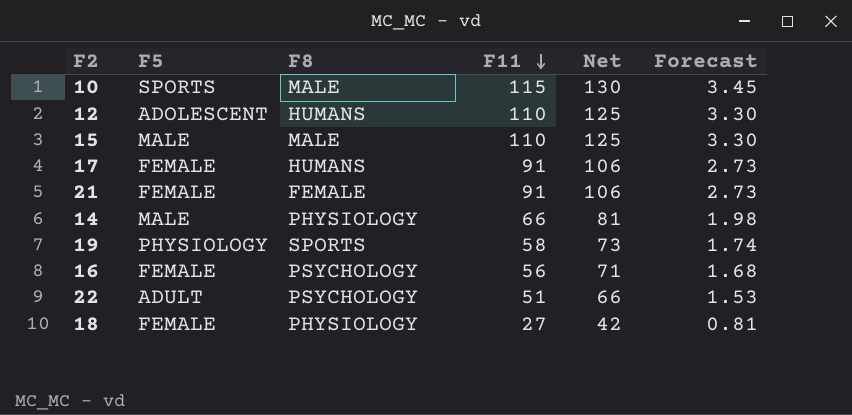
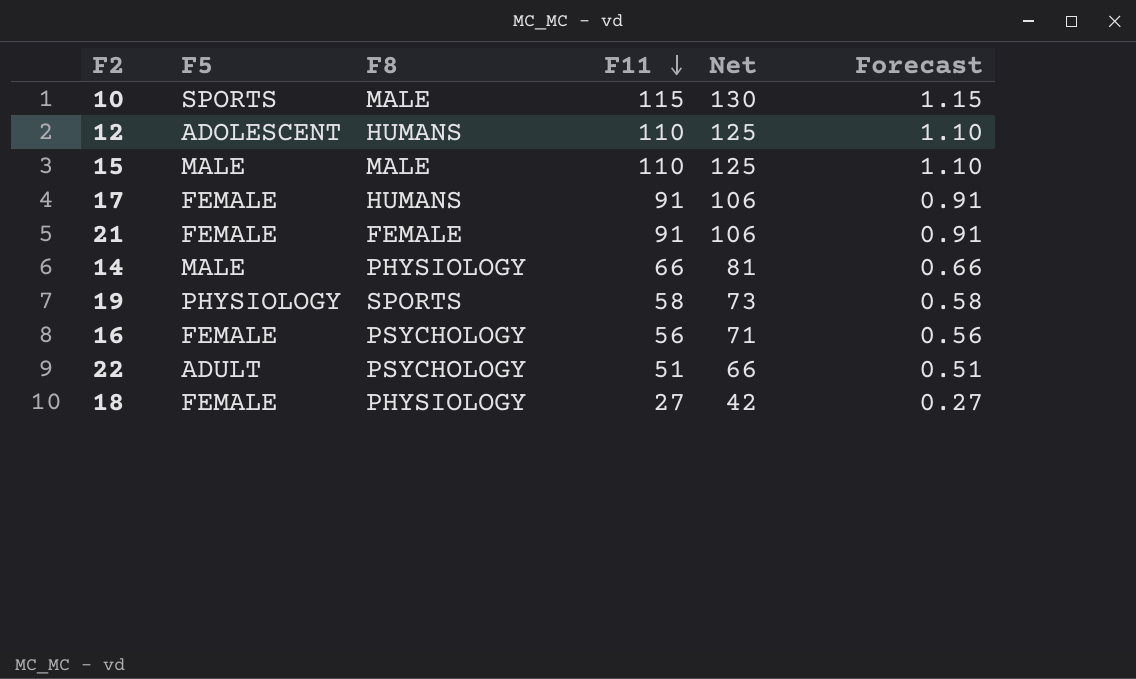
column Forecast | formula: [F11] * 0.03 -> [F11] * 0.01

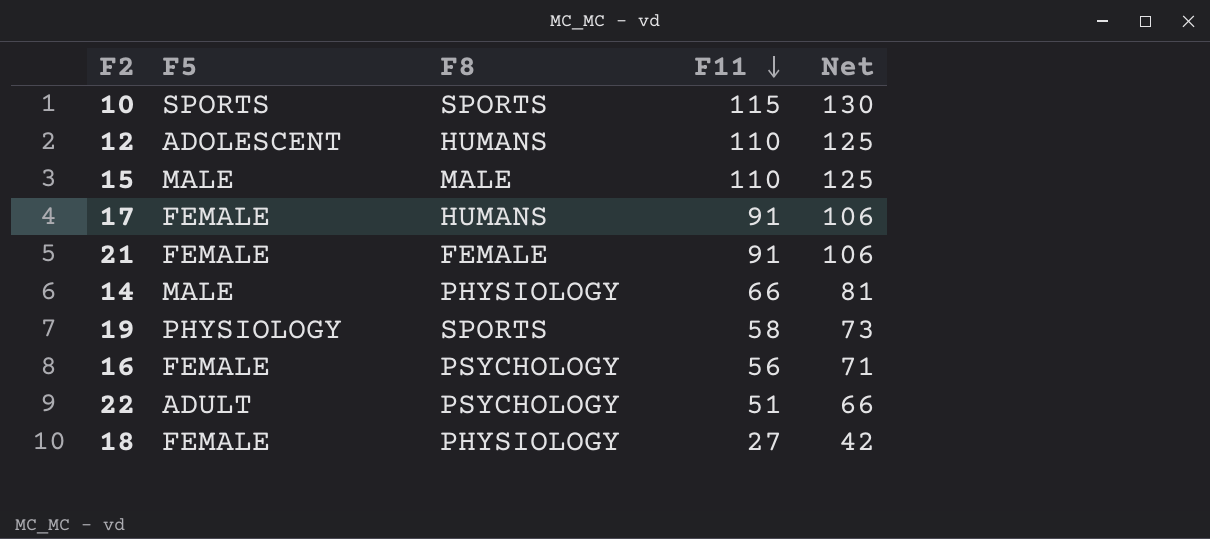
column Forecast | formula: [F11] * 0.01 -> none
10 | F8: MALE -> SPORTS

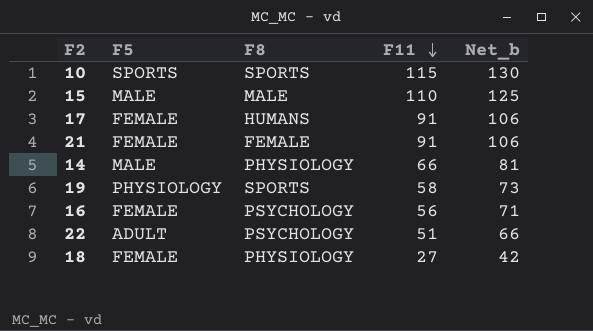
column name: Net -> Net_b
row 12: ADOLESCENT | HUMANS | 110 | 125 -> none

